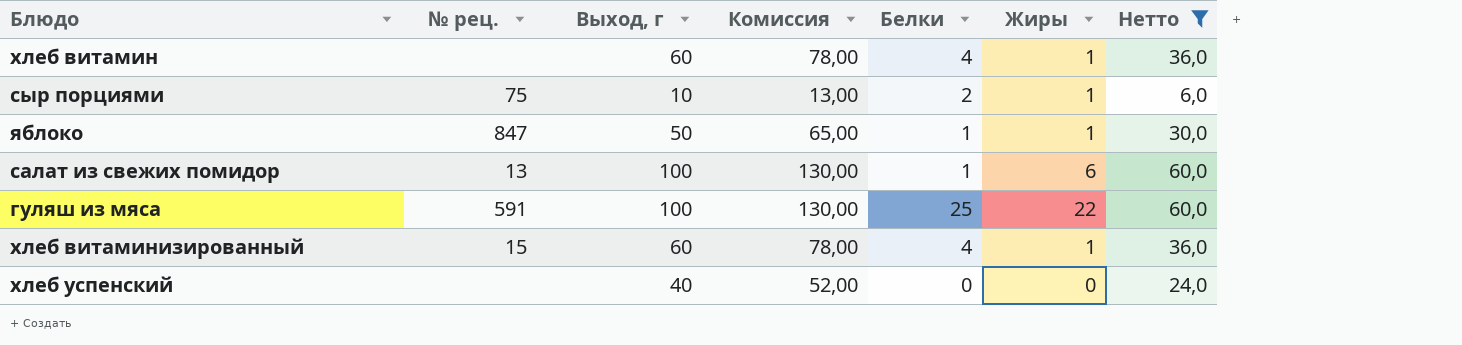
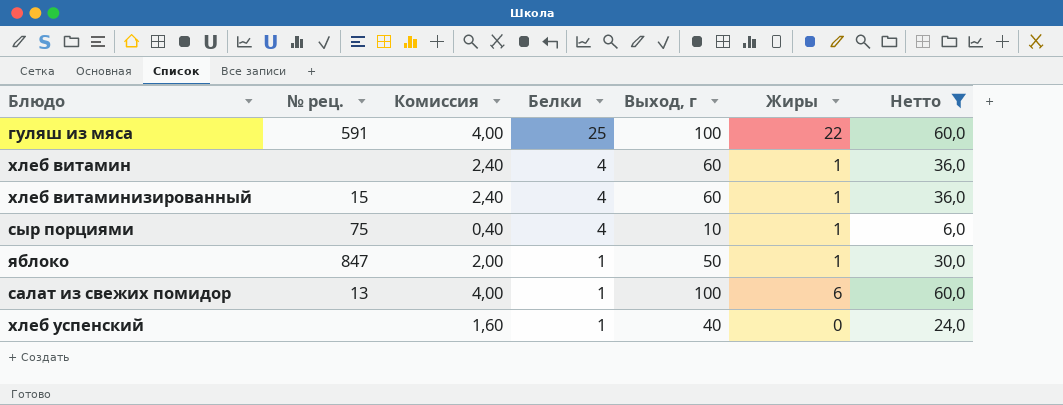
row order: none -> Белки descending
column Комиссия | formula: [Выход, г] * 1,3 -> [Выход, г] * 0,04
column Выход, г | position: 3 -> 5
сыр порциями | Белки: 2 -> 4
хлеб успенский | Белки: 0 -> 1

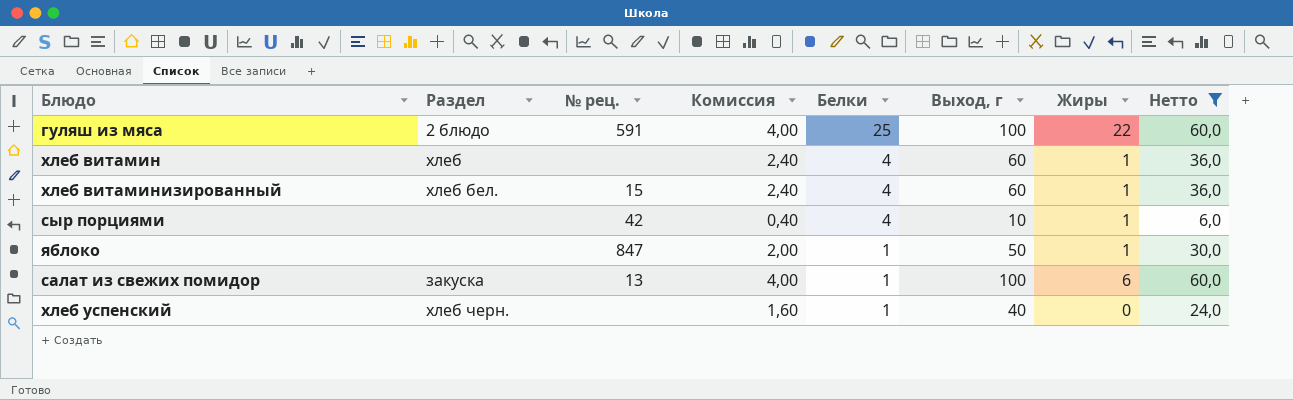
column Раздел | position: none -> 2
сыр порциями | № рец.: 75 -> 42

